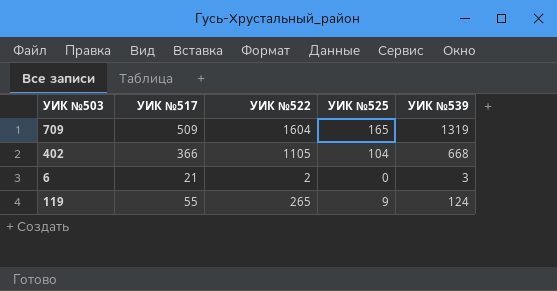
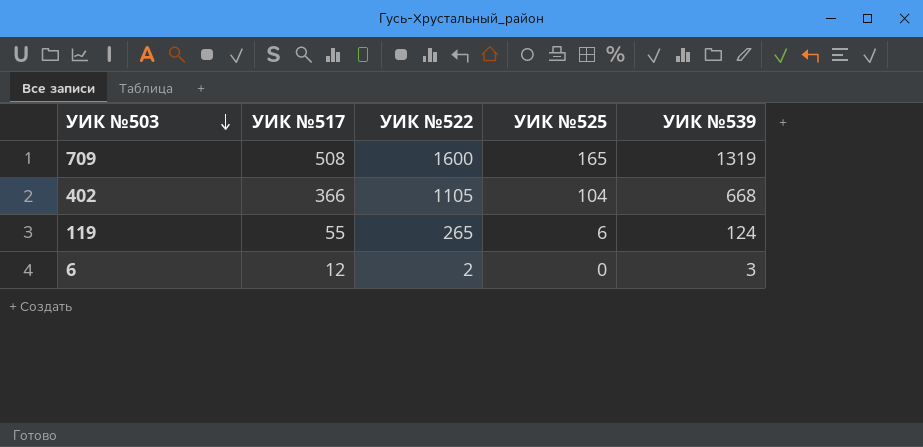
row order: none -> УИК №503 descending
709 | УИК №517: 509 -> 508
709 | УИК №522: 1604 -> 1600
119 | УИК №525: 9 -> 6
6 | УИК №517: 21 -> 12

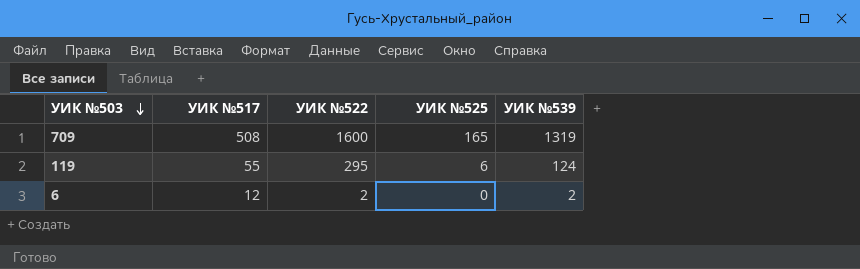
row 402: 366 | 1105 | 104 | 668 -> none
119 | УИК №522: 265 -> 295
6 | УИК №539: 3 -> 2

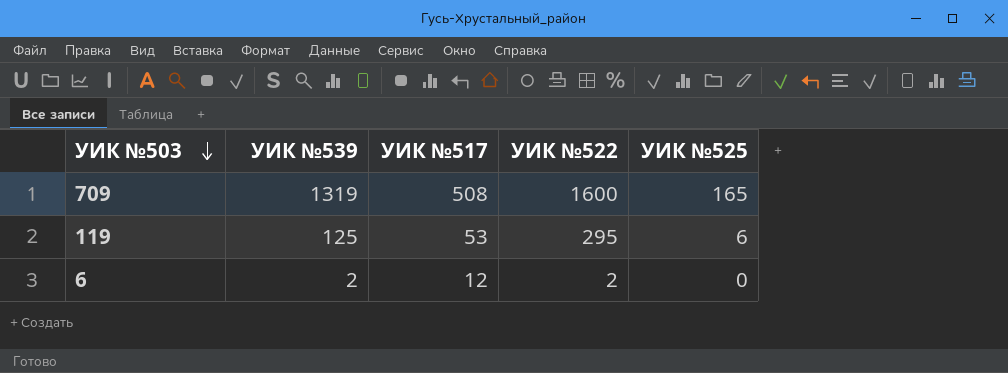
column УИК №539 | position: 5 -> 2
119 | УИК №539: 124 -> 125
119 | УИК №517: 55 -> 53

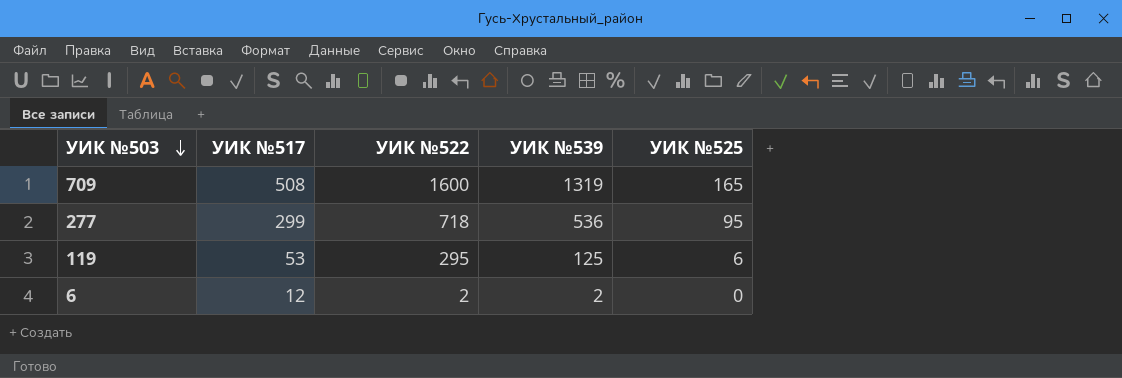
column УИК №539 | position: 2 -> 4
row 277: none -> 299 | 718 | 536 | 95

